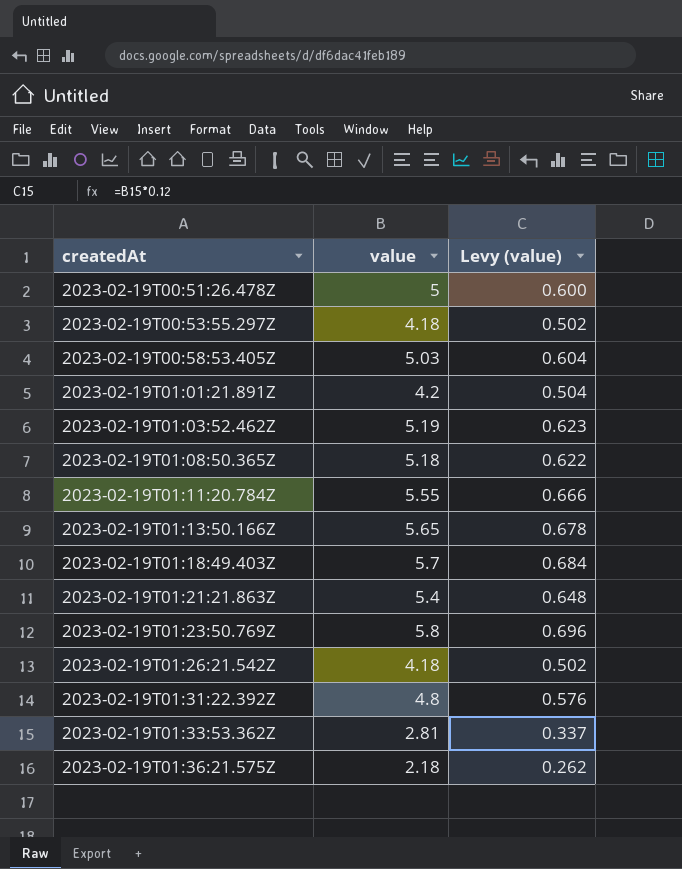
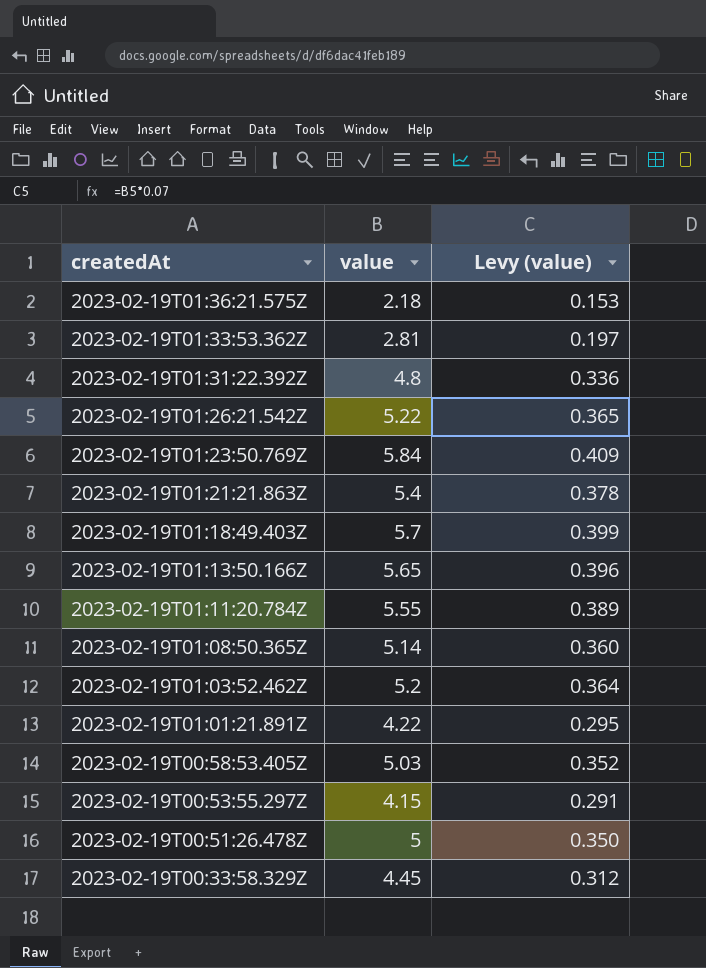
row order: createdAt ascending -> createdAt descending
column Levy (value) | formula: [value] * 0.12 -> [value] * 0.07
2023-02-19T01:26:21.542Z | value: 4.18 -> 5.22
2023-02-19T01:23:50.769Z | value: 5.8 -> 5.84
2023-02-19T01:08:50.365Z | value: 5.18 -> 5.14
2023-02-19T01:03:52.462Z | value: 5.19 -> 5.2
2023-02-19T01:01:21.891Z | value: 4.2 -> 4.22
2023-02-19T00:53:55.297Z | value: 4.18 -> 4.15
row 2023-02-19T00:33:58.329Z: none -> 4.45 | 0.312

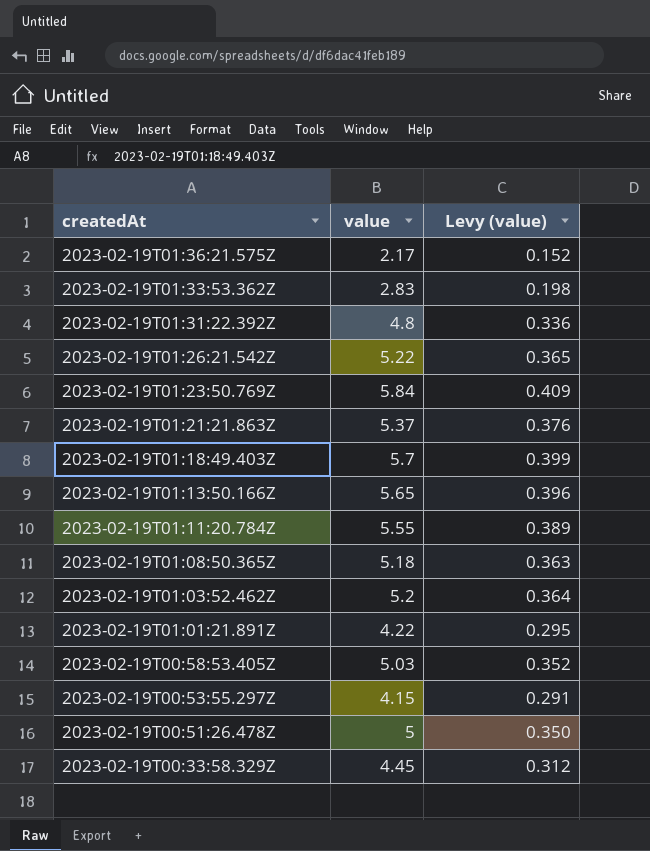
2023-02-19T01:36:21.575Z | value: 2.18 -> 2.17
2023-02-19T01:36:21.575Z | Levy (value): 0.153 -> 0.152
2023-02-19T01:33:53.362Z | value: 2.81 -> 2.83
2023-02-19T01:33:53.362Z | Levy (value): 0.197 -> 0.198
2023-02-19T01:21:21.863Z | value: 5.4 -> 5.37
2023-02-19T01:21:21.863Z | Levy (value): 0.378 -> 0.376
2023-02-19T01:08:50.365Z | value: 5.14 -> 5.18
2023-02-19T01:08:50.365Z | Levy (value): 0.360 -> 0.363

